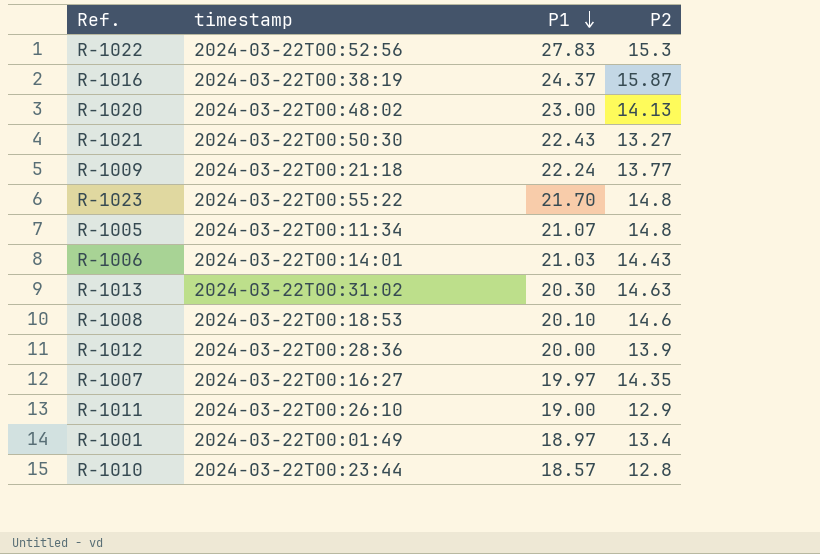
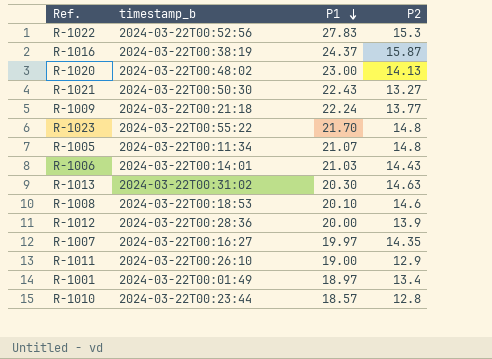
column name: timestamp -> timestamp_b

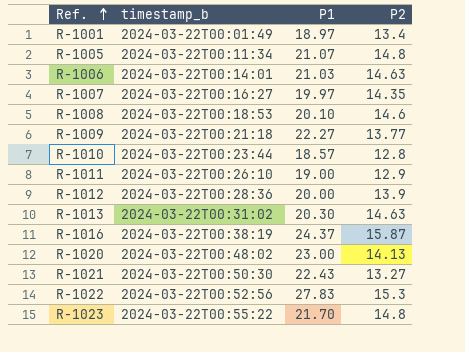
row order: P1 descending -> Ref. ascending
R-1006 | P2: 14.43 -> 14.63
R-1009 | P1: 22.24 -> 22.27

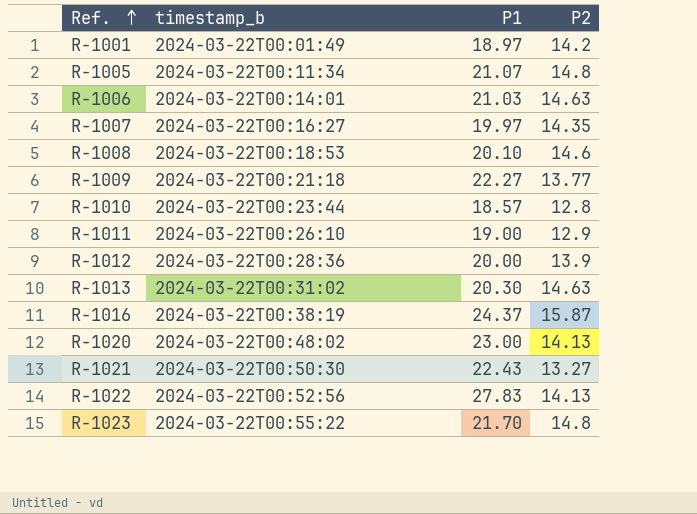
R-1001 | P2: 13.4 -> 14.2
R-1022 | P2: 15.3 -> 14.13

